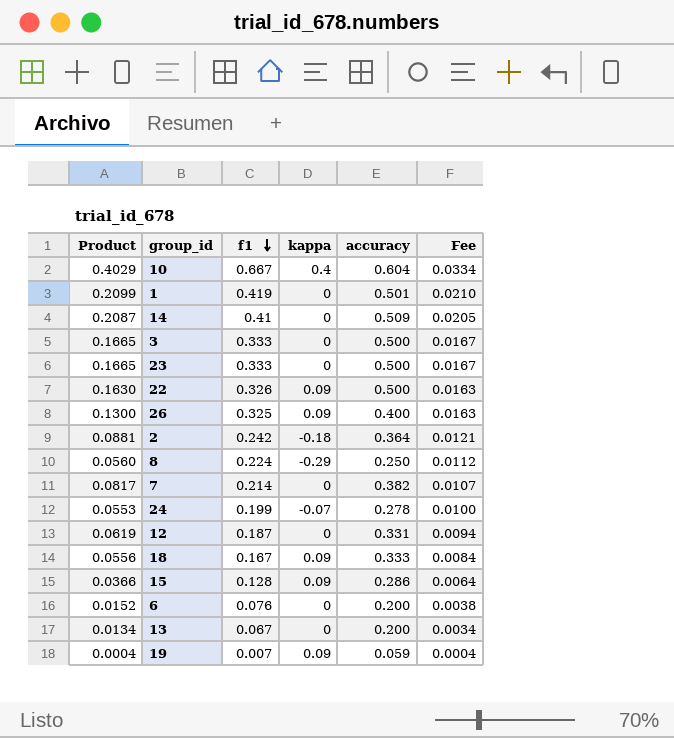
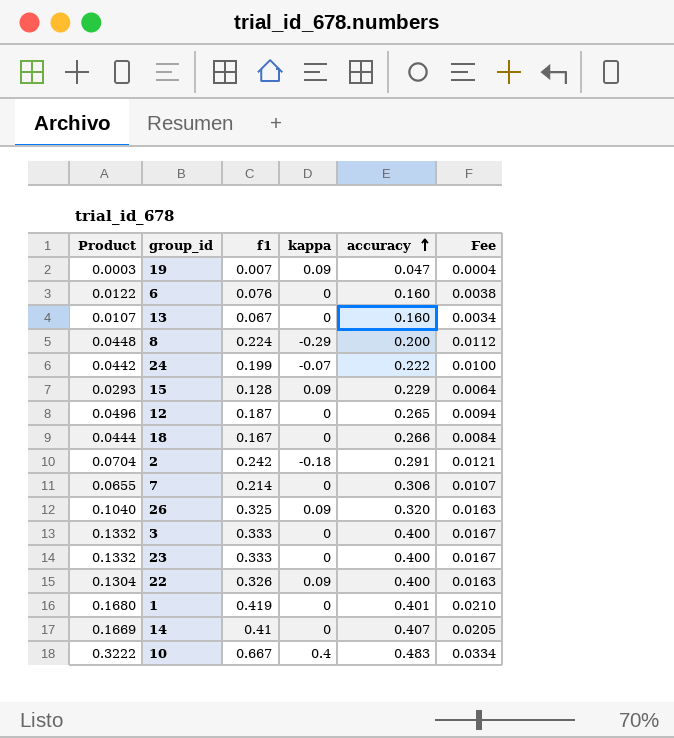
row order: f1 descending -> accuracy ascending
19 | Product: 0.0004 -> 0.0003
19 | accuracy: 0.059 -> 0.047
6 | Product: 0.0152 -> 0.0122
6 | accuracy: 0.200 -> 0.160
13 | Product: 0.0134 -> 0.0107
13 | accuracy: 0.200 -> 0.160
8 | Product: 0.0560 -> 0.0448
8 | accuracy: 0.250 -> 0.200
24 | Product: 0.0553 -> 0.0442
24 | accuracy: 0.278 -> 0.222
15 | Product: 0.0366 -> 0.0293
15 | accuracy: 0.286 -> 0.229
12 | Product: 0.0619 -> 0.0496
12 | accuracy: 0.331 -> 0.265
18 | Product: 0.0556 -> 0.0444
18 | kappa: 0.09 -> 0
18 | accuracy: 0.333 -> 0.266
2 | Product: 0.0881 -> 0.0704
2 | accuracy: 0.364 -> 0.291
7 | Product: 0.0817 -> 0.0655
7 | accuracy: 0.382 -> 0.306
26 | Product: 0.1300 -> 0.1040
26 | accuracy: 0.400 -> 0.320
3 | Product: 0.1665 -> 0.1332
3 | accuracy: 0.500 -> 0.400
23 | Product: 0.1665 -> 0.1332
23 | accuracy: 0.500 -> 0.400
22 | Product: 0.1630 -> 0.1304
22 | accuracy: 0.500 -> 0.400
1 | Product: 0.2099 -> 0.1680
1 | accuracy: 0.501 -> 0.401
14 | Product: 0.2087 -> 0.1669
14 | accuracy: 0.509 -> 0.407
10 | Product: 0.4029 -> 0.3222
10 | accuracy: 0.604 -> 0.483

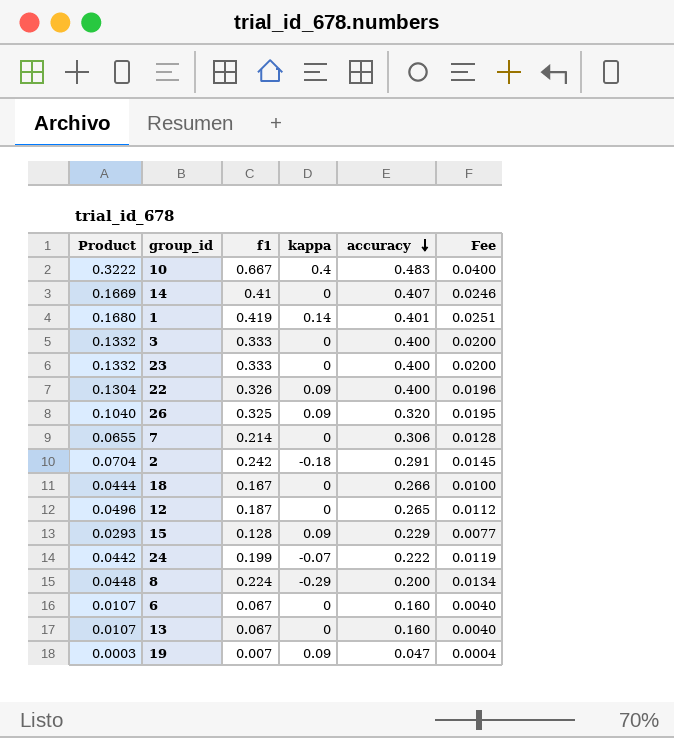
row order: accuracy ascending -> accuracy descending
column Fee | formula: [f1] * 0.05 -> [f1] * 0.06
1 | kappa: 0 -> 0.14
6 | Product: 0.0122 -> 0.0107
6 | f1: 0.076 -> 0.067

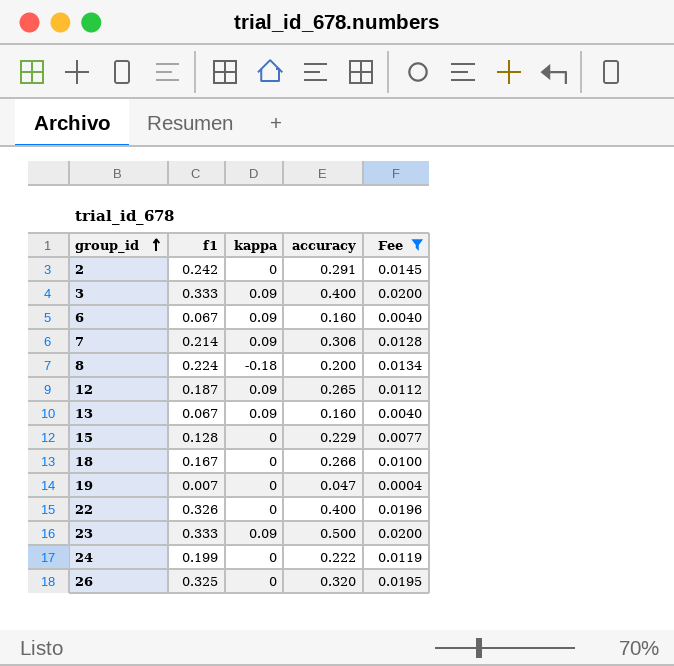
filter: none -> Fee <= 0.0200
row order: accuracy descending -> group_id ascending
column Product | formula: [f1] * [accuracy] -> none
2 | kappa: -0.18 -> 0
3 | kappa: 0 -> 0.09
6 | kappa: 0 -> 0.09
7 | kappa: 0 -> 0.09
8 | kappa: -0.29 -> -0.18
12 | kappa: 0 -> 0.09
13 | kappa: 0 -> 0.09
15 | kappa: 0.09 -> 0
19 | kappa: 0.09 -> 0
22 | kappa: 0.09 -> 0
23 | kappa: 0 -> 0.09
23 | accuracy: 0.400 -> 0.500
24 | kappa: -0.07 -> 0
26 | kappa: 0.09 -> 0

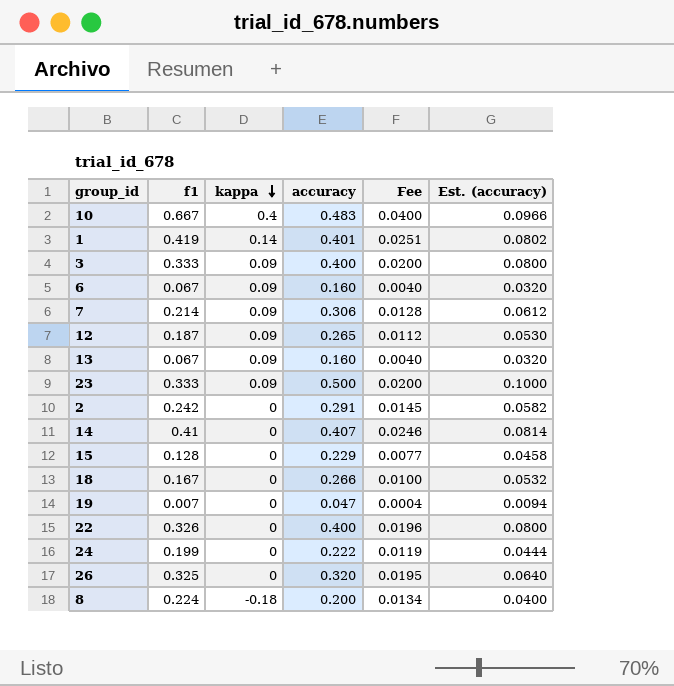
filter: Fee <= 0.0200 -> none
row order: group_id ascending -> kappa descending
column Est. (accuracy) | formula: none -> [accuracy] * 0.2

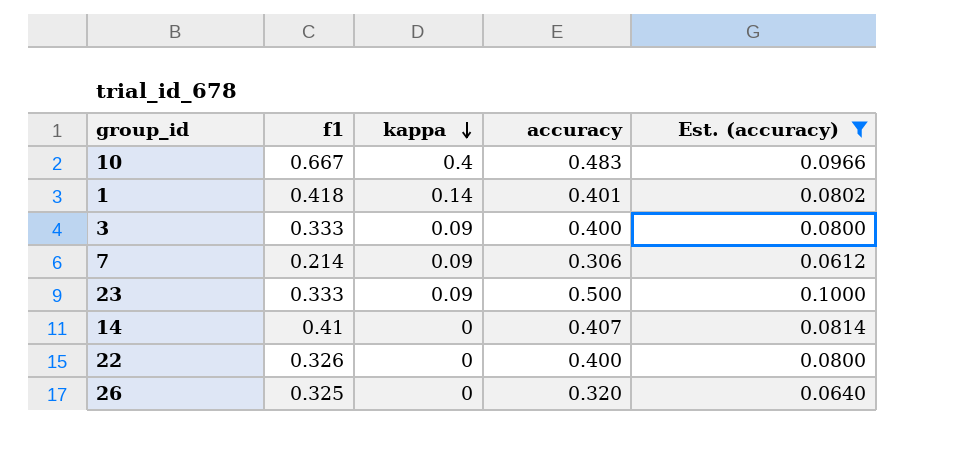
filter: none -> Est. (accuracy) >= 0.0612
column Fee | formula: [f1] * 0.06 -> none
1 | f1: 0.419 -> 0.418

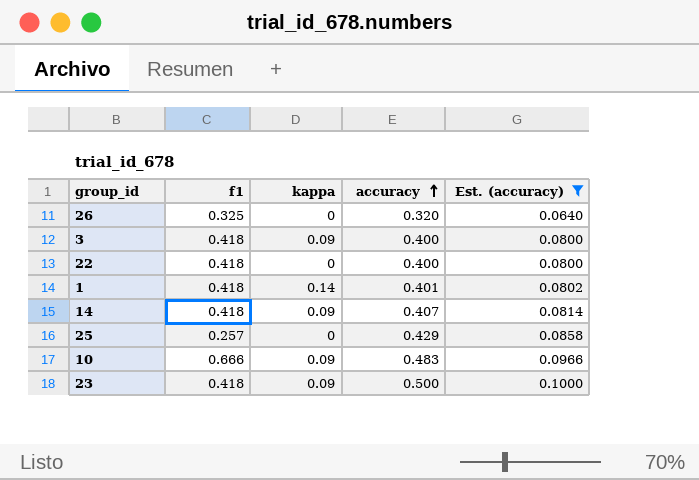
row order: kappa descending -> accuracy ascending
row 7: 0.214 | 0.09 | 0.306 | 0.0612 -> none
3 | f1: 0.333 -> 0.418
22 | f1: 0.326 -> 0.418
14 | f1: 0.41 -> 0.418
14 | kappa: 0 -> 0.09
row 25: none -> 0.257 | 0 | 0.429 | 0.0858
10 | f1: 0.667 -> 0.666
10 | kappa: 0.4 -> 0.09
23 | f1: 0.333 -> 0.418

